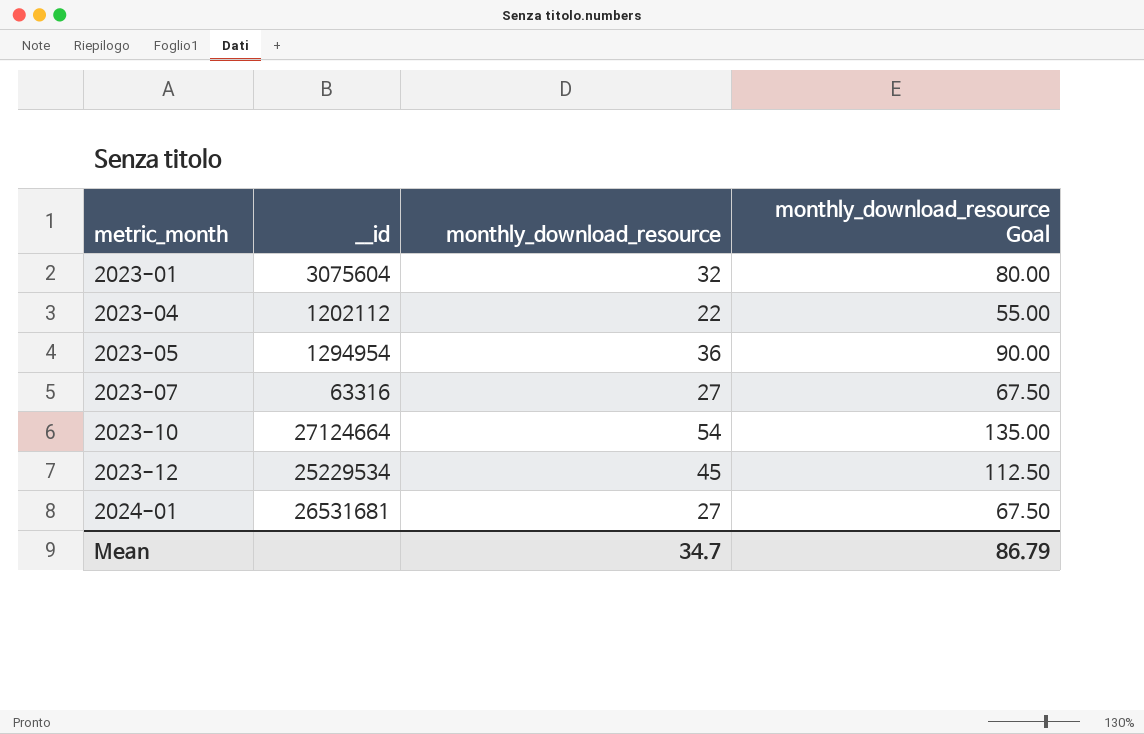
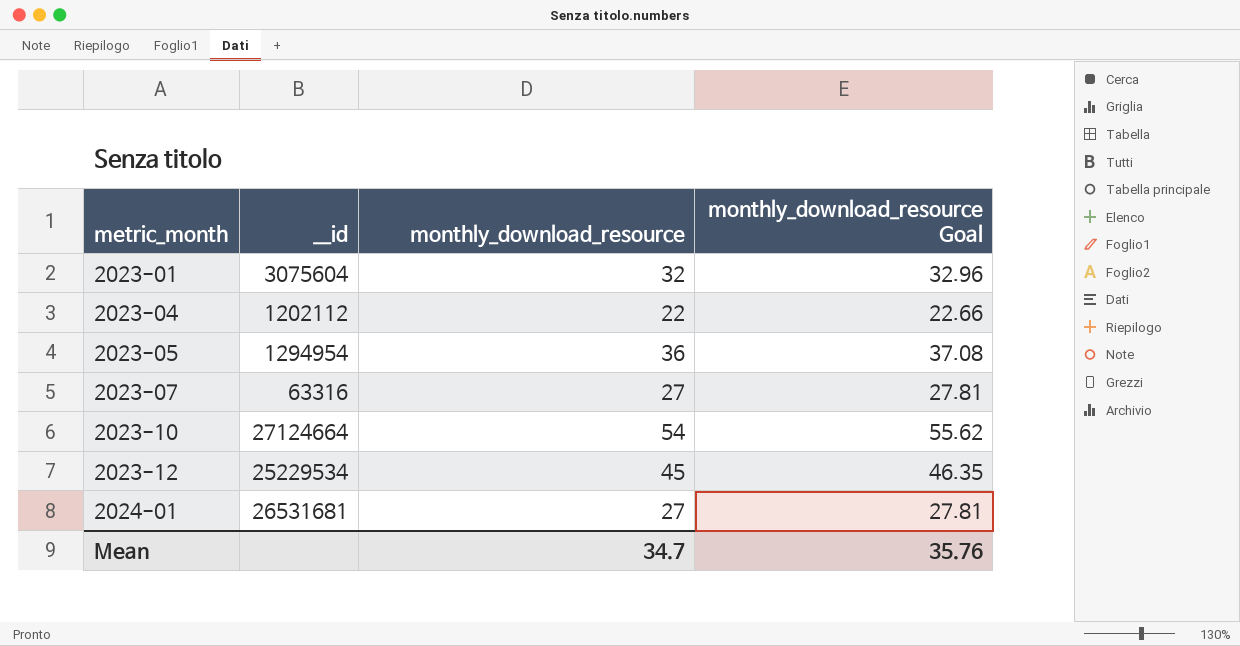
column monthly_download_resource Goal | formula: [monthly_download_resource] * 2.5 -> [monthly_download_resource] * 1.03
Mean | monthly_download_resource Goal: 86.79 -> 35.76

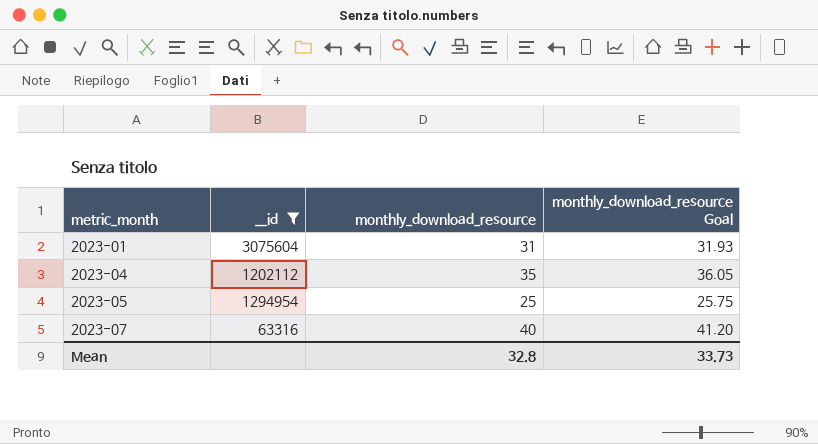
filter: none -> __id <= 3075604
2023-01 | monthly_download_resource: 32 -> 31
2023-01 | monthly_download_resource Goal: 32.96 -> 31.93
2023-04 | monthly_download_resource: 22 -> 35
2023-04 | monthly_download_resource Goal: 22.66 -> 36.05
2023-05 | monthly_download_resource: 36 -> 25
2023-05 | monthly_download_resource Goal: 37.08 -> 25.75
2023-07 | monthly_download_resource: 27 -> 40
2023-07 | monthly_download_resource Goal: 27.81 -> 41.20
Mean | monthly_download_resource: 34.7 -> 32.8
Mean | monthly_download_resource Goal: 35.76 -> 33.73

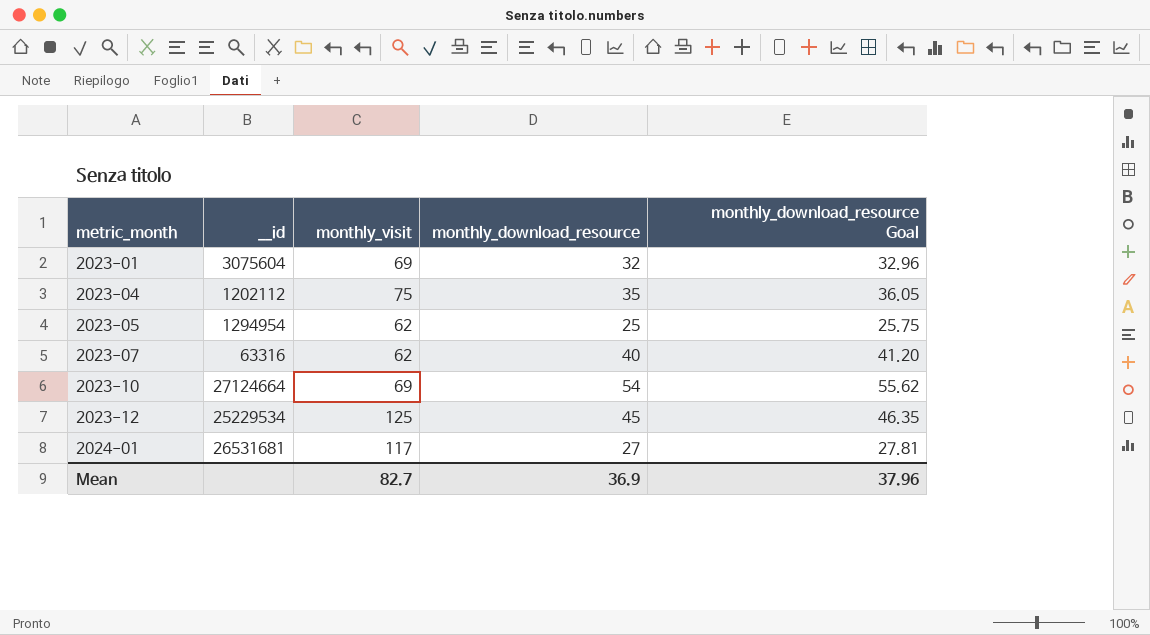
filter: __id <= 3075604 -> none
column monthly_visit | position: none -> 3
2023-01 | monthly_download_resource: 31 -> 32
2023-01 | monthly_download_resource Goal: 31.93 -> 32.96
Mean | monthly_download_resource: 32.8 -> 36.9
Mean | monthly_download_resource Goal: 33.73 -> 37.96

